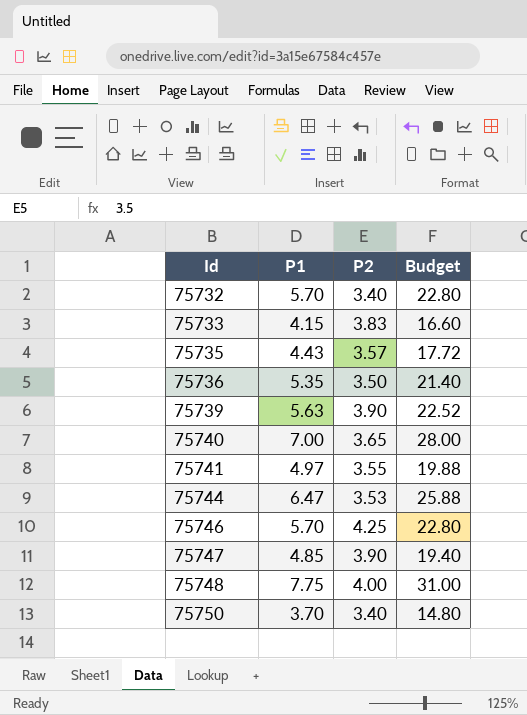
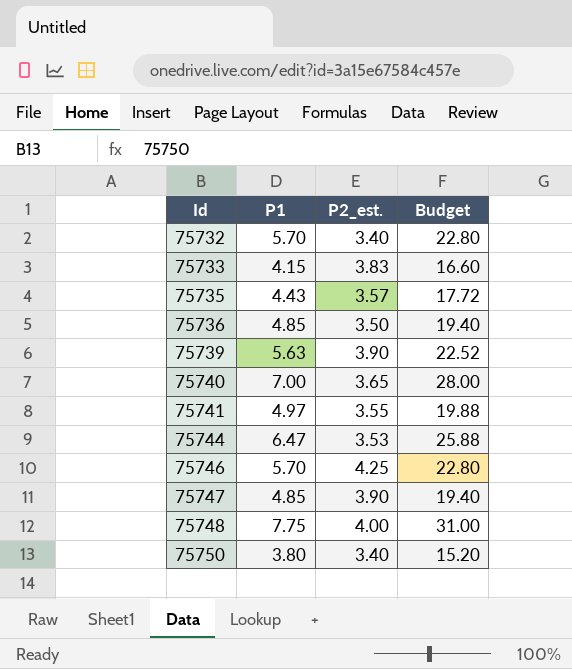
column name: P2 -> P2_est.
75736 | P1: 5.35 -> 4.85
75736 | Budget: 21.40 -> 19.40
75750 | P1: 3.70 -> 3.80
75750 | Budget: 14.80 -> 15.20

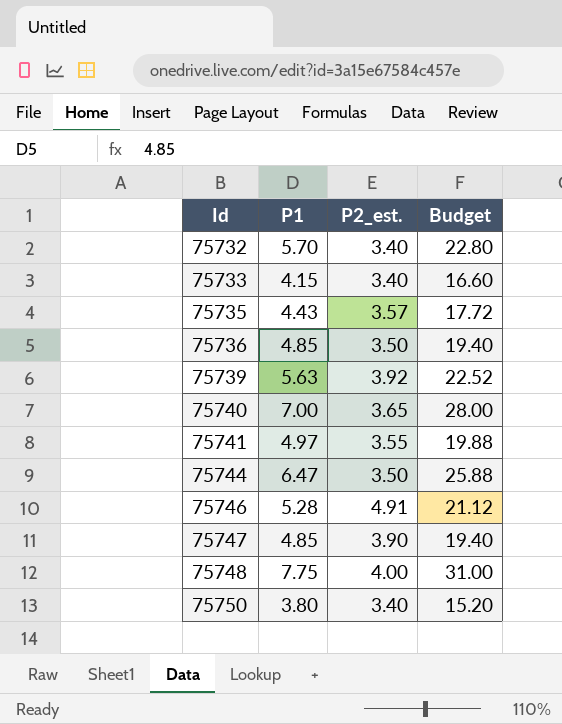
75733 | P2_est.: 3.83 -> 3.40
75739 | P2_est.: 3.90 -> 3.92
75744 | P2_est.: 3.53 -> 3.50
75746 | P1: 5.70 -> 5.28
75746 | P2_est.: 4.25 -> 4.91
75746 | Budget: 22.80 -> 21.12

